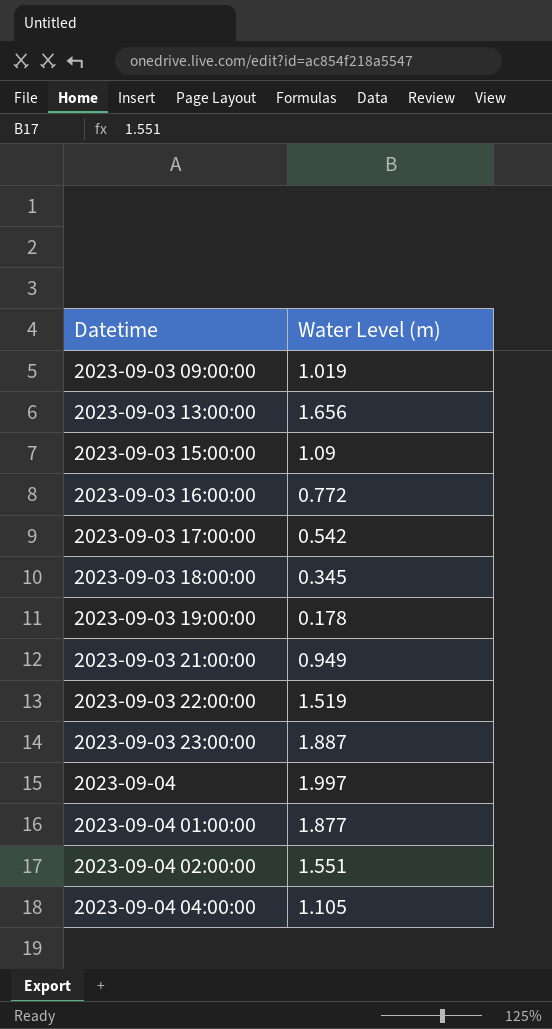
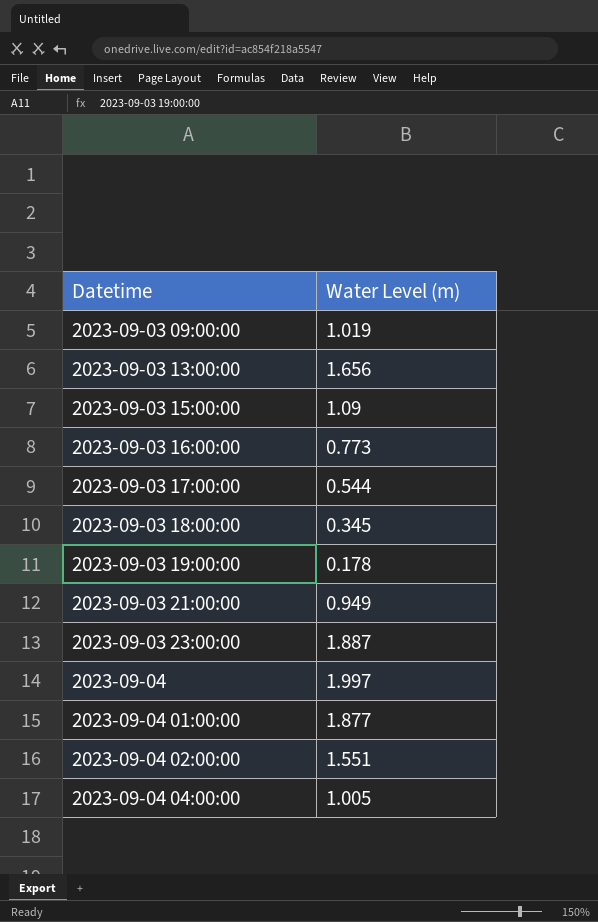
row 2023-09-03 22:00:00: 1.519 -> none
2023-09-03 16:00:00 | Water Level (m): 0.772 -> 0.773
2023-09-03 17:00:00 | Water Level (m): 0.542 -> 0.544
2023-09-04 04:00:00 | Water Level (m): 1.105 -> 1.005

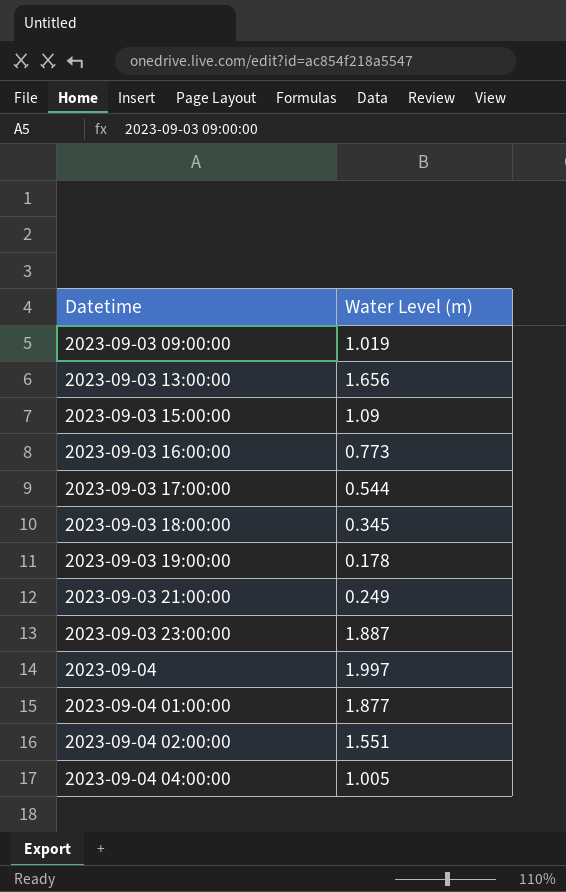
2023-09-03 21:00:00 | Water Level (m): 0.949 -> 0.249

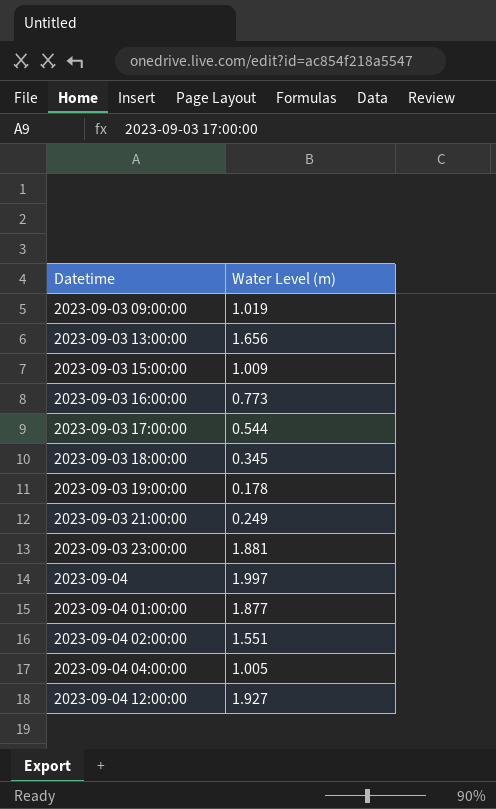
2023-09-03 15:00:00 | Water Level (m): 1.09 -> 1.009
2023-09-03 23:00:00 | Water Level (m): 1.887 -> 1.881
row 2023-09-04 12:00:00: none -> 1.927

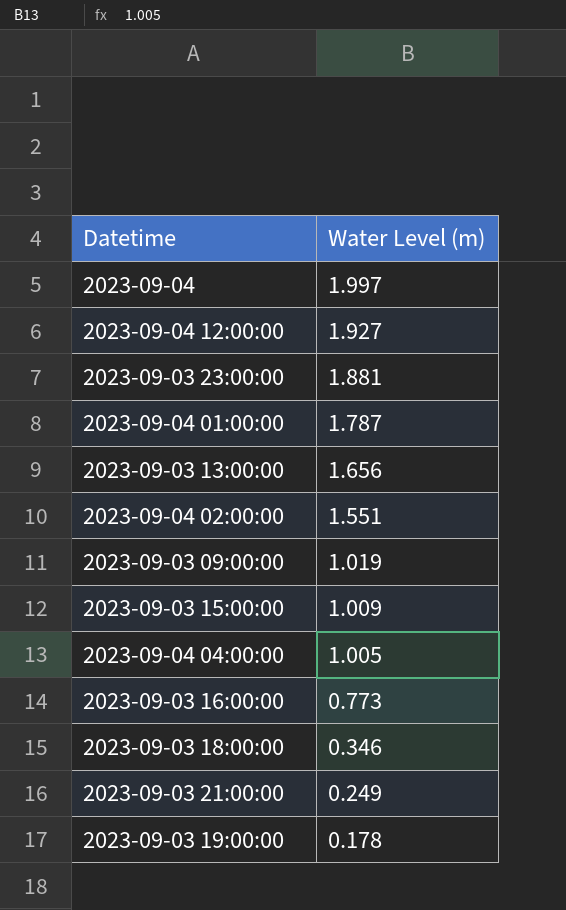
row order: Datetime ascending -> Water Level (m) descending
row 2023-09-03 17:00:00: 0.544 -> none
2023-09-04 01:00:00 | Water Level (m): 1.877 -> 1.787
2023-09-03 18:00:00 | Water Level (m): 0.345 -> 0.346

